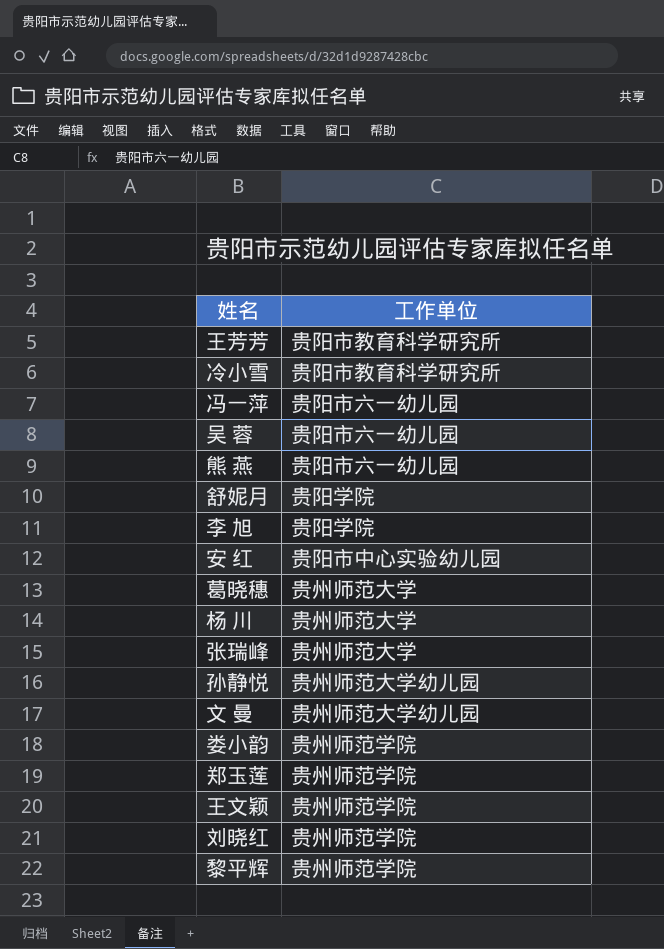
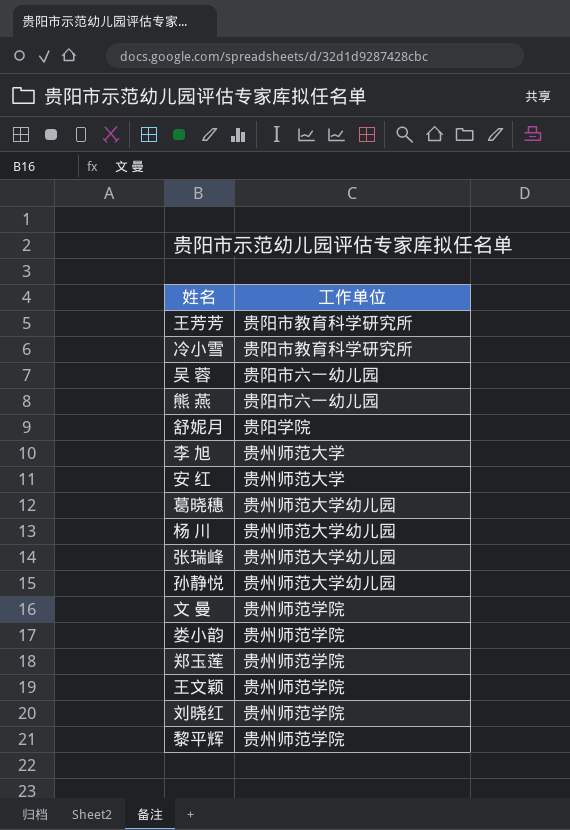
row 冯一萍: 贵阳市六一幼儿园 -> none
李 旭 | 工作单位: 贵阳学院 -> 贵州师范大学
安 红 | 工作单位: 贵阳市中心实验幼儿园 -> 贵州师范大学
葛晓穗 | 工作单位: 贵州师范大学 -> 贵州师范大学幼儿园
杨 川 | 工作单位: 贵州师范大学 -> 贵州师范大学幼儿园
张瑞峰 | 工作单位: 贵州师范大学 -> 贵州师范大学幼儿园
文 曼 | 工作单位: 贵州师范大学幼儿园 -> 贵州师范学院

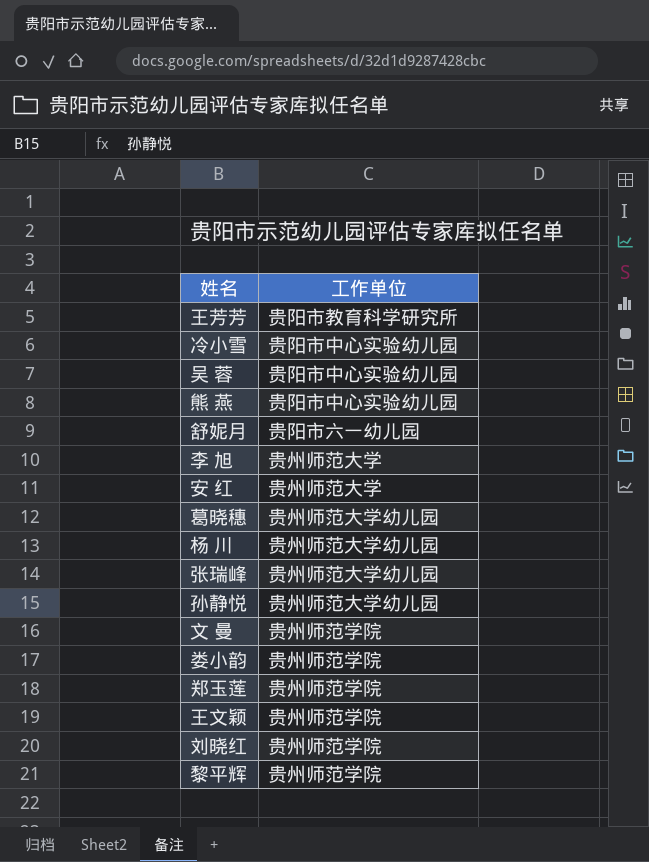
冷小雪 | 工作单位: 贵阳市教育科学研究所 -> 贵阳市中心实验幼儿园
吴 蓉 | 工作单位: 贵阳市六一幼儿园 -> 贵阳市中心实验幼儿园
熊 燕 | 工作单位: 贵阳市六一幼儿园 -> 贵阳市中心实验幼儿园
舒妮月 | 工作单位: 贵阳学院 -> 贵阳市六一幼儿园

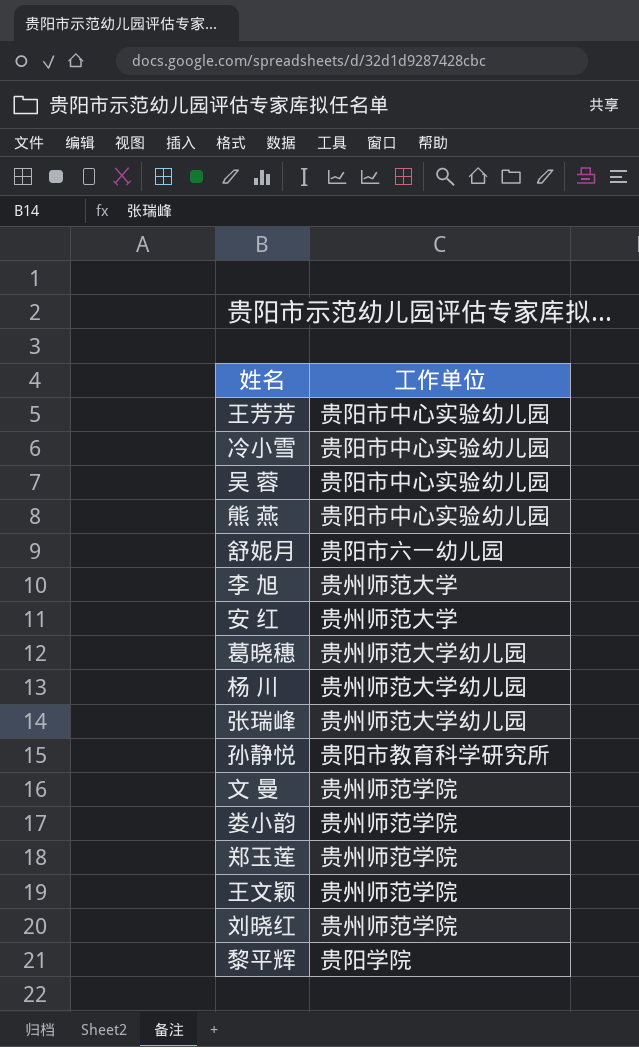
王芳芳 | 工作单位: 贵阳市教育科学研究所 -> 贵阳市中心实验幼儿园
孙静悦 | 工作单位: 贵州师范大学幼儿园 -> 贵阳市教育科学研究所
黎平辉 | 工作单位: 贵州师范学院 -> 贵阳学院

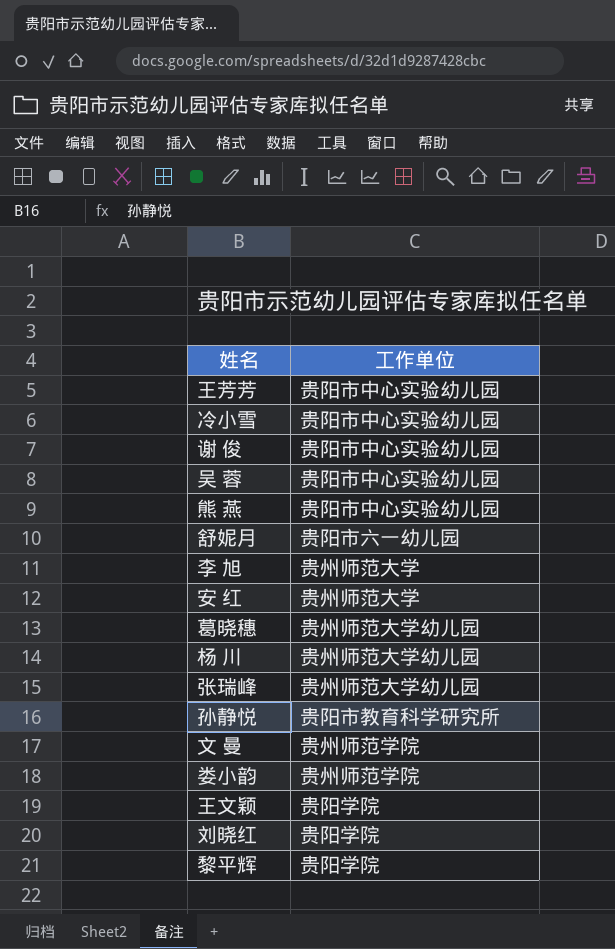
row 郑玉莲: 贵州师范学院 -> none
row 谢 俊: none -> 贵阳市中心实验幼儿园
王文颖 | 工作单位: 贵州师范学院 -> 贵阳学院
刘晓红 | 工作单位: 贵州师范学院 -> 贵阳学院

